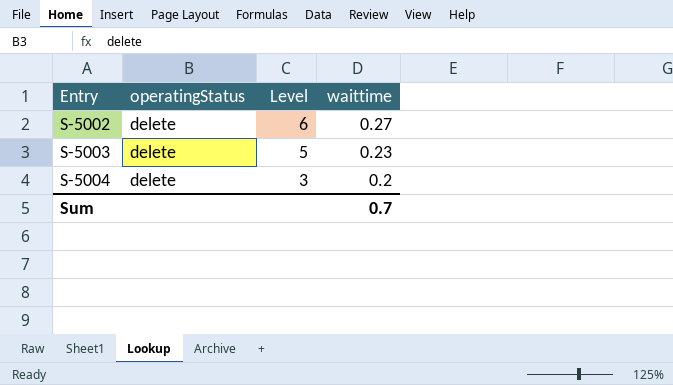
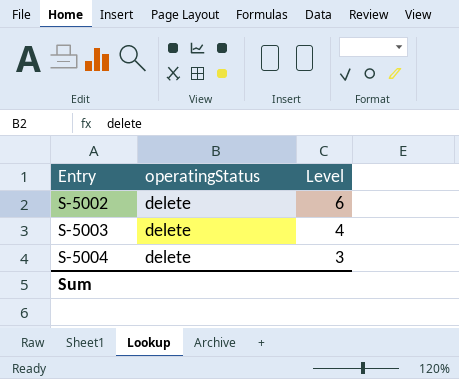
column waittime | position: 4 -> none
S-5003 | Level: 5 -> 4

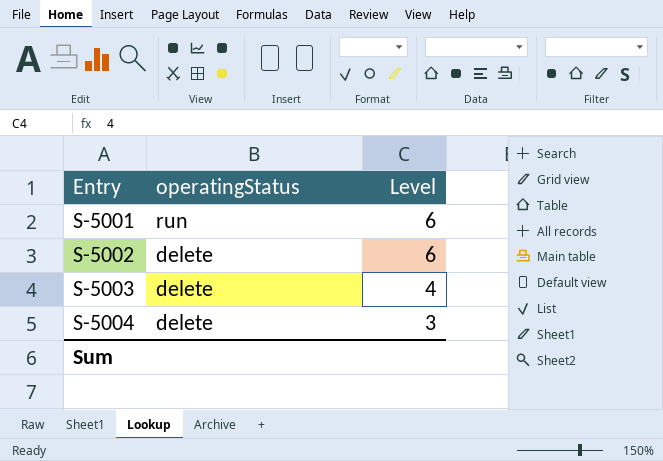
row S-5001: none -> run | 6

